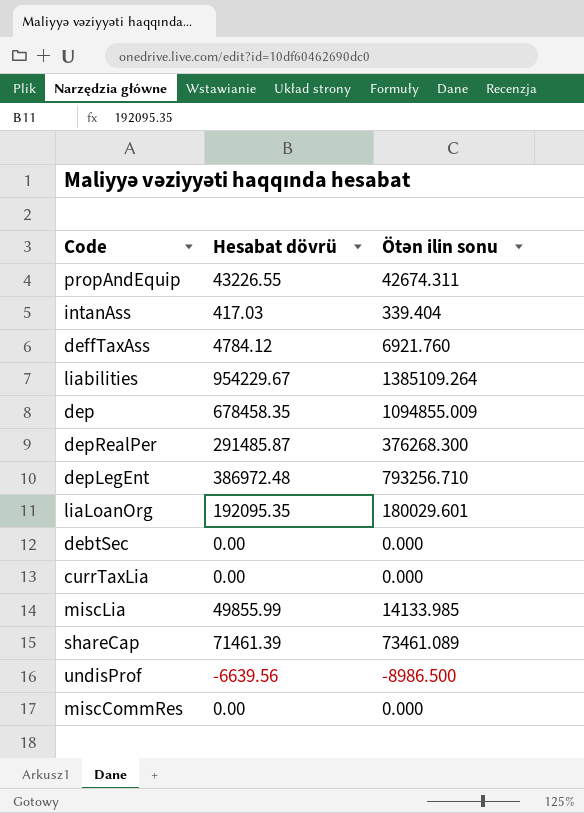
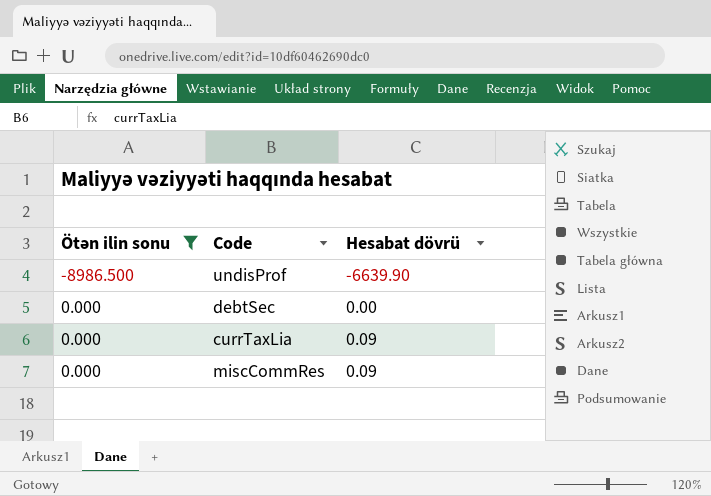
filter: none -> Ötən ilin sonu <= 0.000
row order: none -> Ötən ilin sonu ascending
column Ötən ilin sonu | position: 3 -> 1
undisProf | Hesabat dövrü: -6639.56 -> -6639.90
currTaxLia | Hesabat dövrü: 0.00 -> 0.09
miscCommRes | Hesabat dövrü: 0.00 -> 0.09

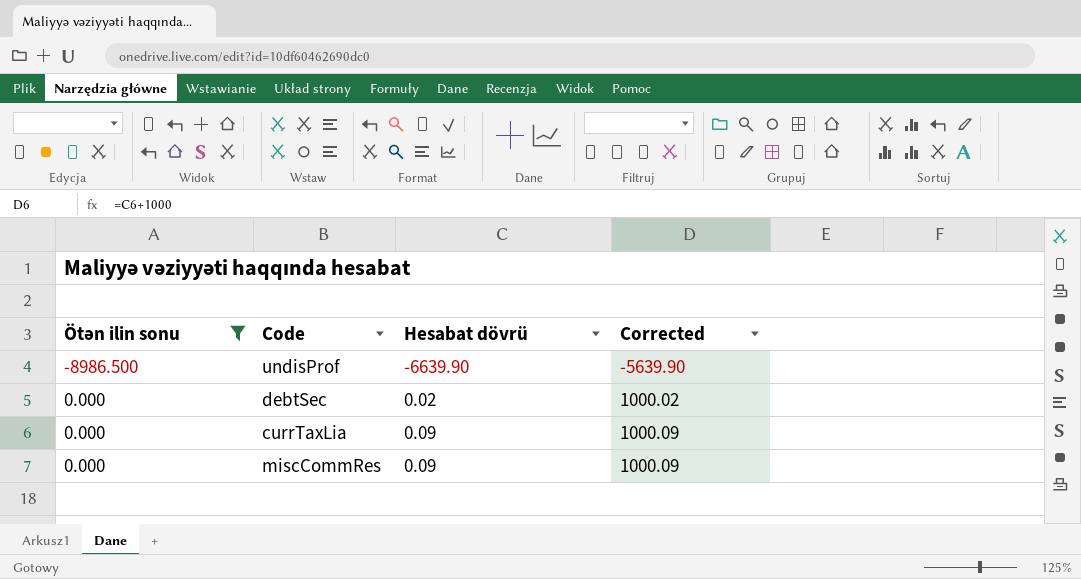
column Corrected | formula: none -> [Hesabat dövrü] + 1000
debtSec | Hesabat dövrü: 0.00 -> 0.02

